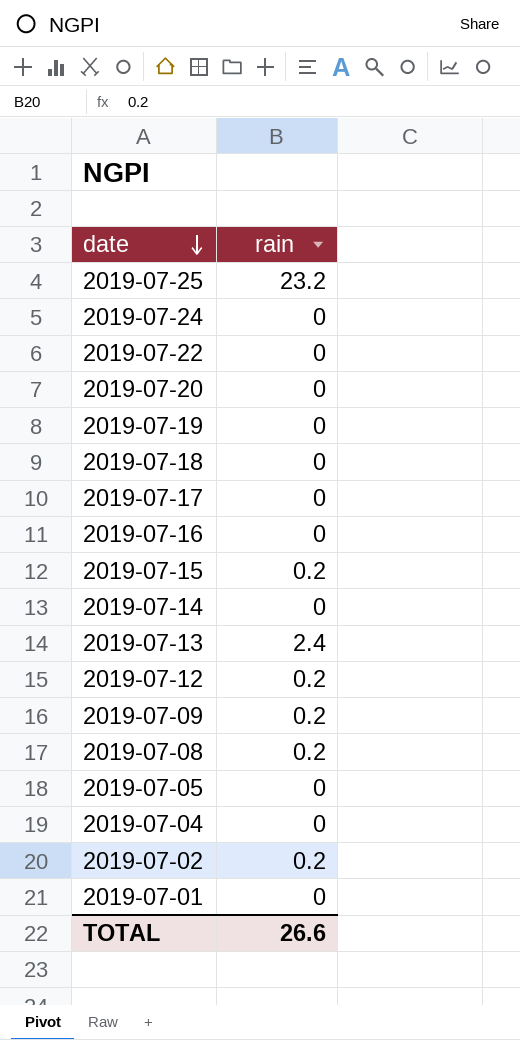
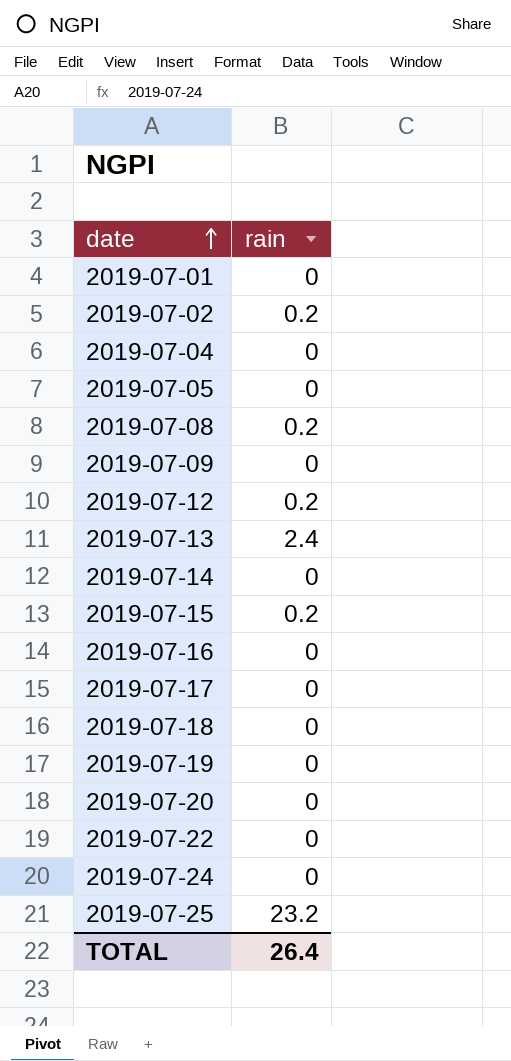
row order: date descending -> date ascending
2019-07-09 | rain: 0.2 -> 0
TOTAL | rain: 26.6 -> 26.4

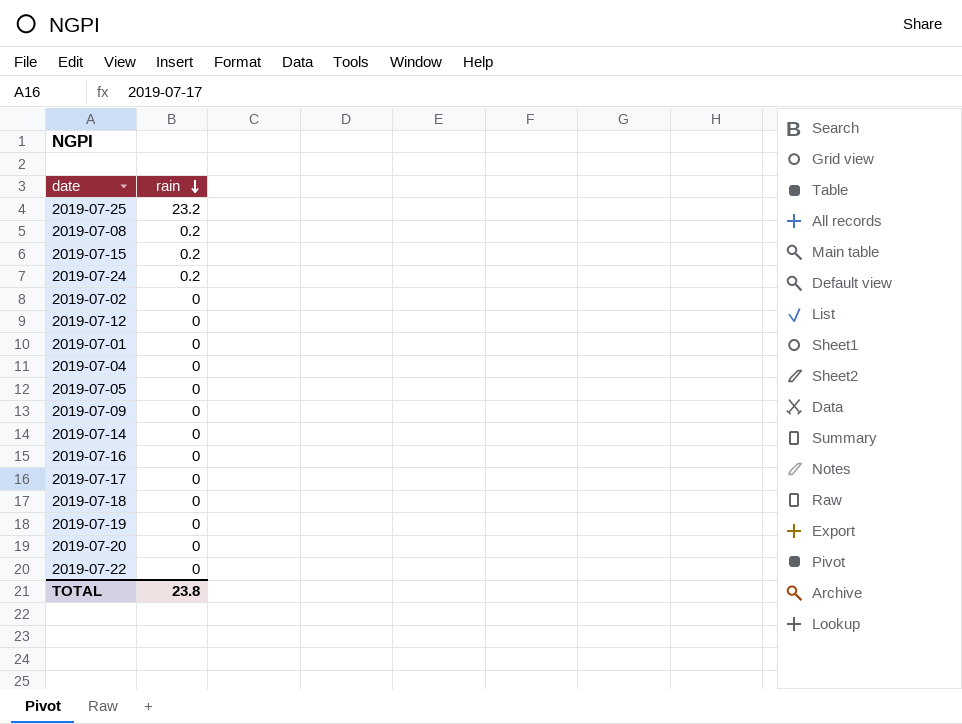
row order: date ascending -> rain descending
row 2019-07-13: 2.4 -> none
2019-07-24 | rain: 0 -> 0.2
2019-07-02 | rain: 0.2 -> 0
2019-07-12 | rain: 0.2 -> 0
TOTAL | rain: 26.4 -> 23.8

